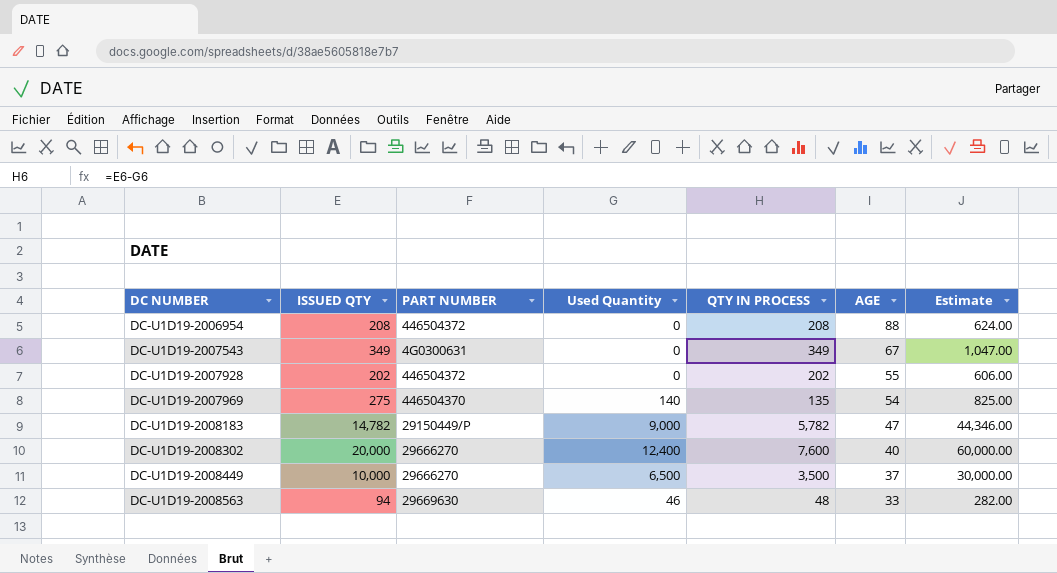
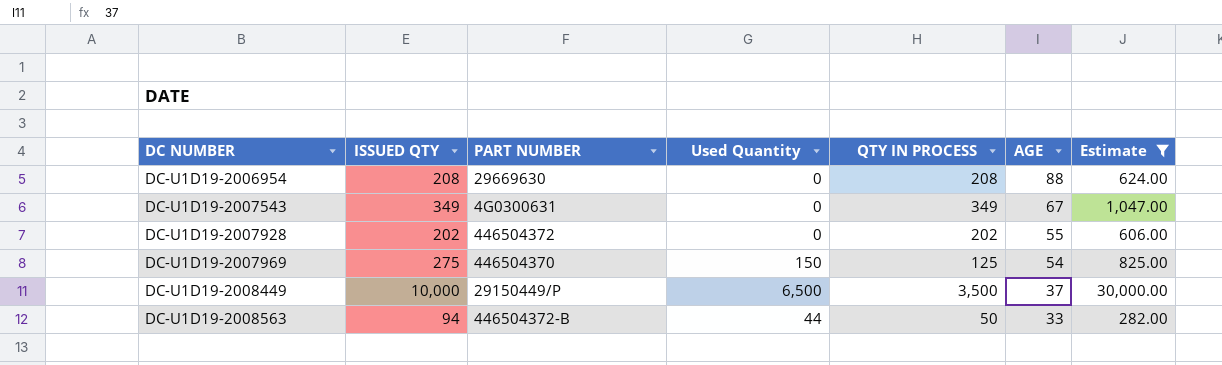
filter: none -> Estimate <= 30,000.00
DC-U1D19-2006954 | PART NUMBER: 446504372 -> 29669630
DC-U1D19-2007969 | Used Quantity: 140 -> 150
DC-U1D19-2007969 | QTY IN PROCESS: 135 -> 125
DC-U1D19-2008449 | PART NUMBER: 29666270 -> 29150449/P
DC-U1D19-2008563 | PART NUMBER: 29669630 -> 446504372-B
DC-U1D19-2008563 | Used Quantity: 46 -> 44
DC-U1D19-2008563 | QTY IN PROCESS: 48 -> 50

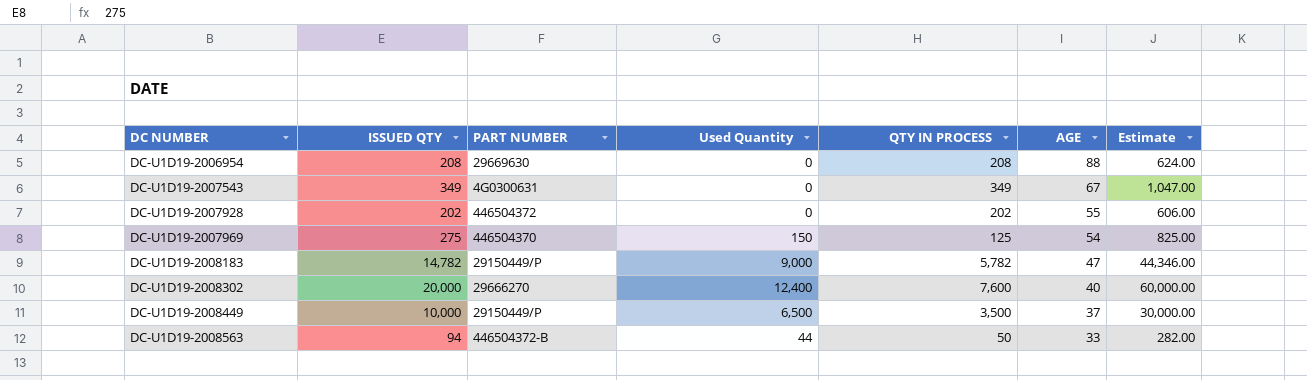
filter: Estimate <= 30,000.00 -> none

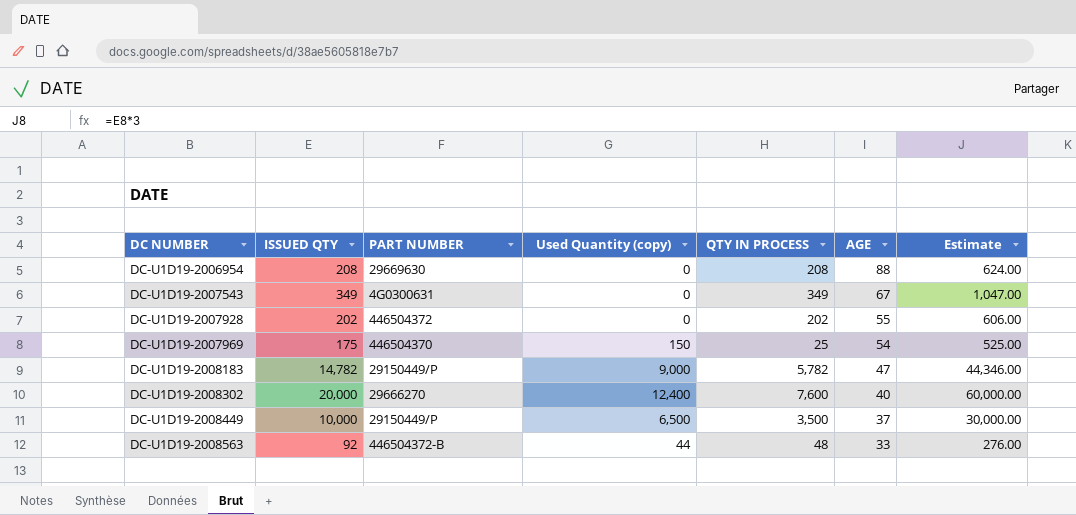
column name: Used Quantity -> Used Quantity (copy)
DC-U1D19-2007969 | ISSUED QTY: 275 -> 175
DC-U1D19-2007969 | QTY IN PROCESS: 125 -> 25
DC-U1D19-2007969 | Estimate: 825.00 -> 525.00
DC-U1D19-2008563 | ISSUED QTY: 94 -> 92
DC-U1D19-2008563 | QTY IN PROCESS: 50 -> 48
DC-U1D19-2008563 | Estimate: 282.00 -> 276.00

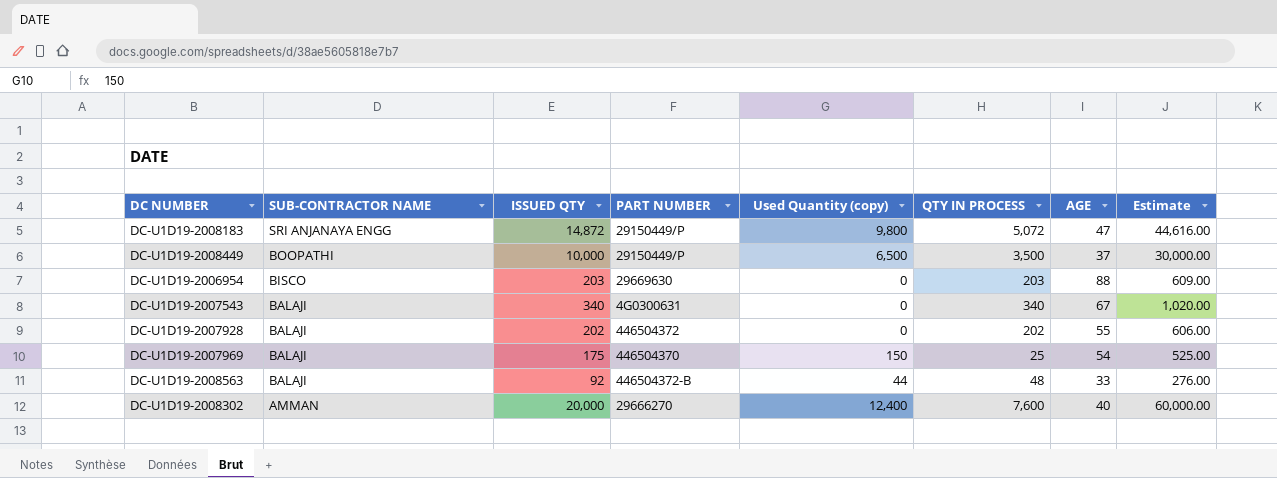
row order: DC NUMBER ascending -> SUB-CONTRACTOR NAME descending
column SUB-CONTRACTOR NAME | position: none -> 2
DC-U1D19-2008183 | ISSUED QTY: 14,782 -> 14,872
DC-U1D19-2008183 | Used Quantity (copy): 9,000 -> 9,800
DC-U1D19-2008183 | QTY IN PROCESS: 5,782 -> 5,072
DC-U1D19-2008183 | Estimate: 44,346.00 -> 44,616.00
DC-U1D19-2006954 | ISSUED QTY: 208 -> 203
DC-U1D19-2006954 | QTY IN PROCESS: 208 -> 203
DC-U1D19-2006954 | Estimate: 624.00 -> 609.00
DC-U1D19-2007543 | ISSUED QTY: 349 -> 340
DC-U1D19-2007543 | QTY IN PROCESS: 349 -> 340
DC-U1D19-2007543 | Estimate: 1,047.00 -> 1,020.00

